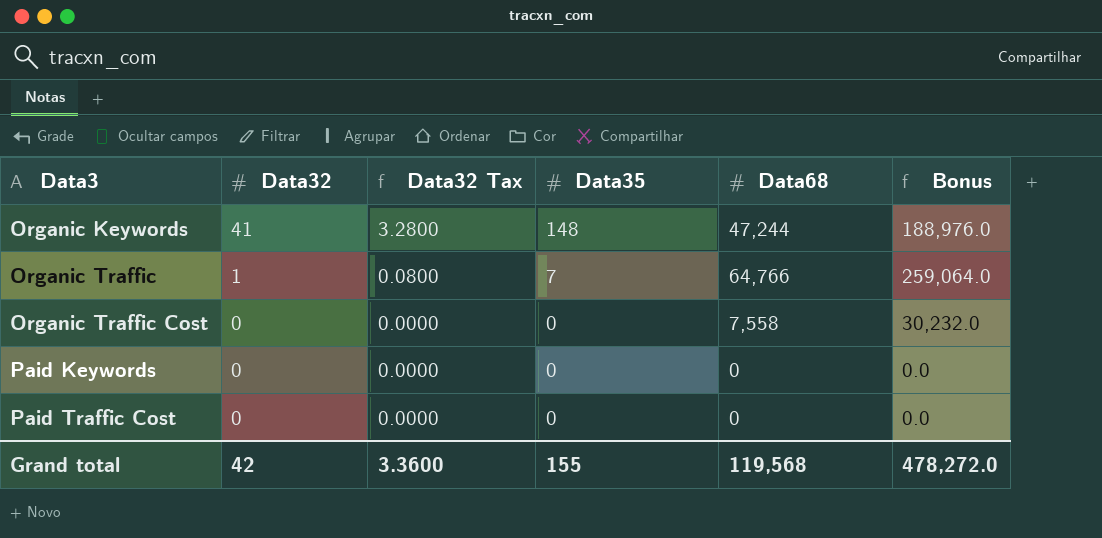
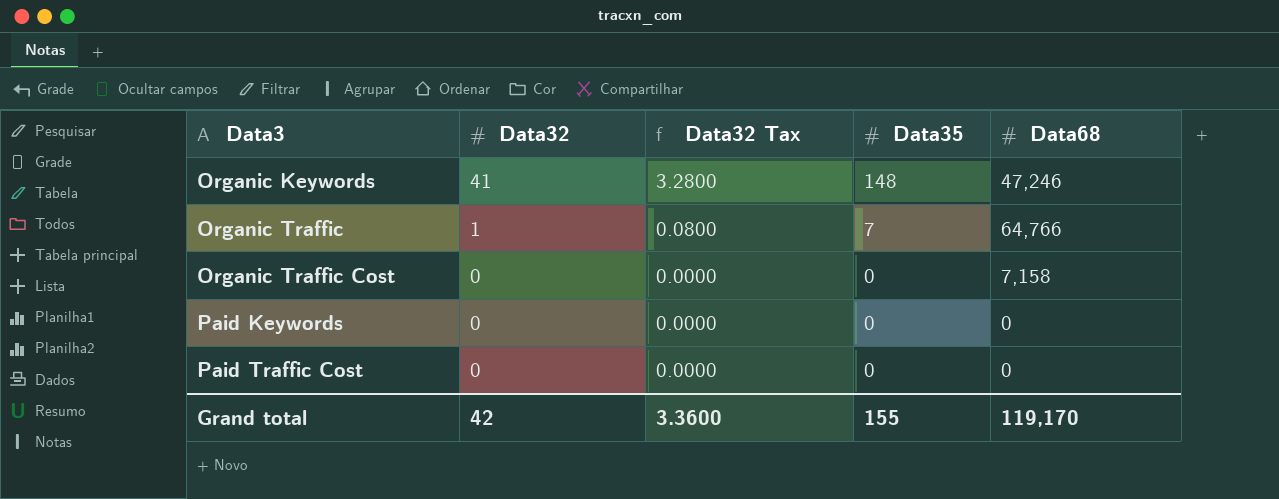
column Bonus | formula: [Data68] * 4 -> none
Organic Keywords | Data68: 47,244 -> 47,246
Organic Traffic Cost | Data68: 7,558 -> 7,158
Grand total | Data68: 119,568 -> 119,170

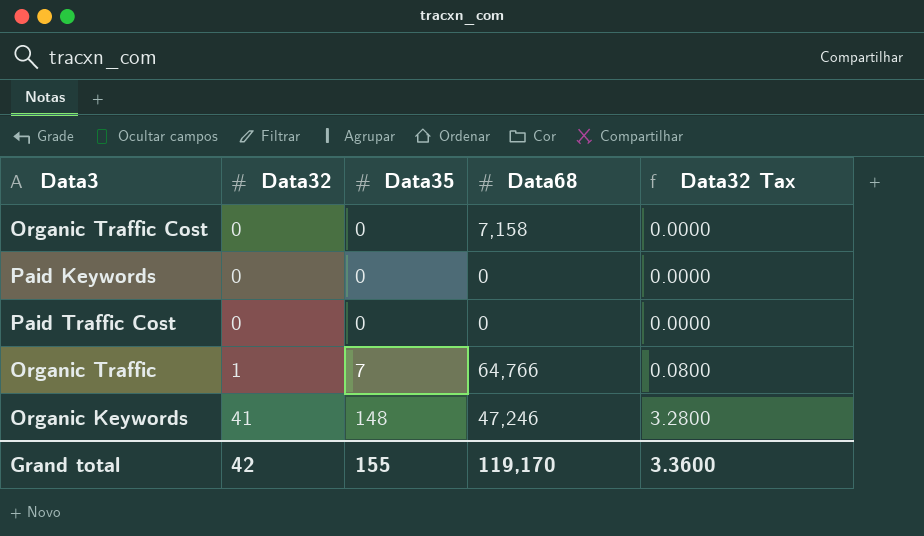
row order: Data3 ascending -> Data32 ascending
column Data32 Tax | position: 3 -> 5

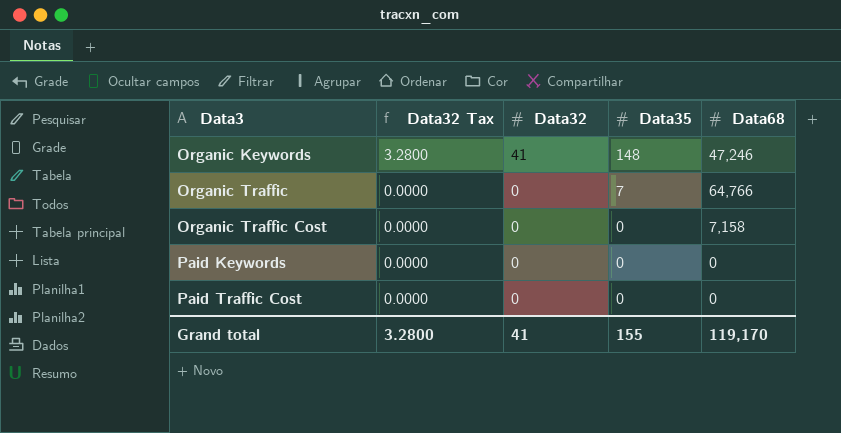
row order: Data32 ascending -> Data3 ascending
column Data32 Tax | position: 5 -> 2
Organic Traffic | Data32 Tax: 0.0800 -> 0.0000
Organic Traffic | Data32: 1 -> 0
Grand total | Data32 Tax: 3.3600 -> 3.2800
Grand total | Data32: 42 -> 41

